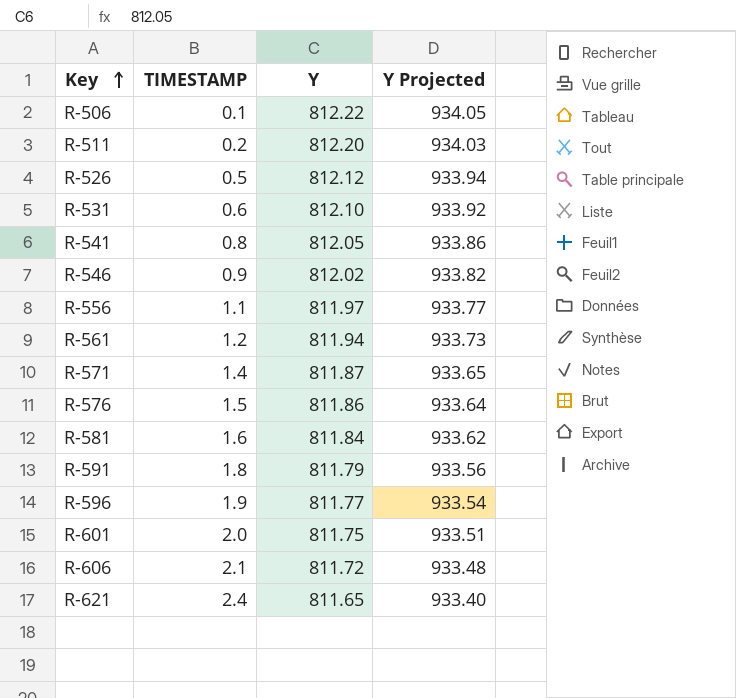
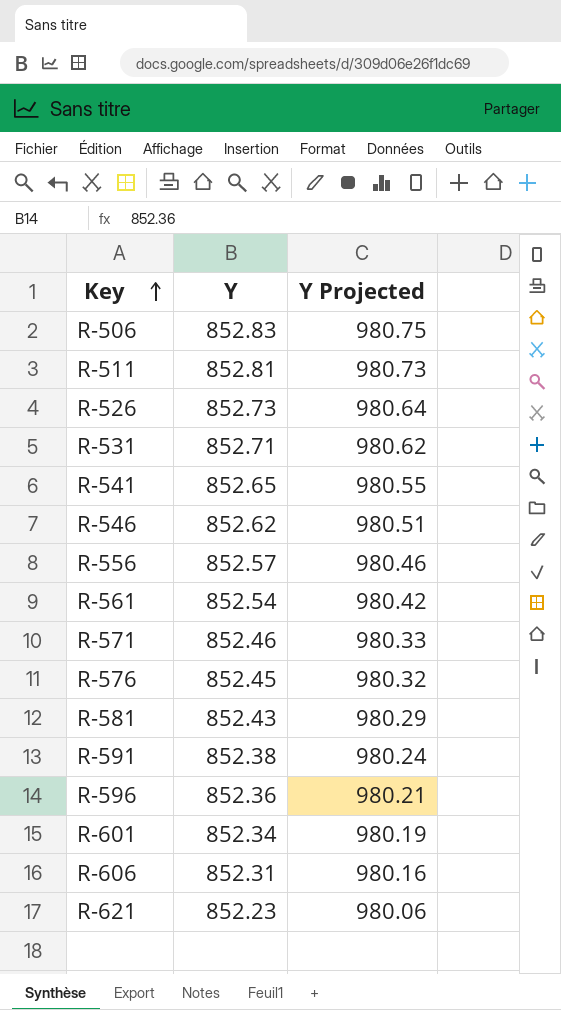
column TIMESTAMP | position: 2 -> none
R-506 | Y: 812.22 -> 852.83
R-506 | Y Projected: 934.05 -> 980.75
R-511 | Y: 812.20 -> 852.81
R-511 | Y Projected: 934.03 -> 980.73
R-526 | Y: 812.12 -> 852.73
R-526 | Y Projected: 933.94 -> 980.64
R-531 | Y: 812.10 -> 852.71
R-531 | Y Projected: 933.92 -> 980.62
R-541 | Y: 812.05 -> 852.65
R-541 | Y Projected: 933.86 -> 980.55
R-546 | Y: 812.02 -> 852.62
R-546 | Y Projected: 933.82 -> 980.51
R-556 | Y: 811.97 -> 852.57
R-556 | Y Projected: 933.77 -> 980.46
R-561 | Y: 811.94 -> 852.54
R-561 | Y Projected: 933.73 -> 980.42
R-571 | Y: 811.87 -> 852.46
R-571 | Y Projected: 933.65 -> 980.33
R-576 | Y: 811.86 -> 852.45
R-576 | Y Projected: 933.64 -> 980.32
R-581 | Y: 811.84 -> 852.43
R-581 | Y Projected: 933.62 -> 980.29
R-591 | Y: 811.79 -> 852.38
R-591 | Y Projected: 933.56 -> 980.24
R-596 | Y: 811.77 -> 852.36
R-596 | Y Projected: 933.54 -> 980.21
R-601 | Y: 811.75 -> 852.34
R-601 | Y Projected: 933.51 -> 980.19
R-606 | Y: 811.72 -> 852.31
R-606 | Y Projected: 933.48 -> 980.16
R-621 | Y: 811.65 -> 852.23
R-621 | Y Projected: 933.40 -> 980.06

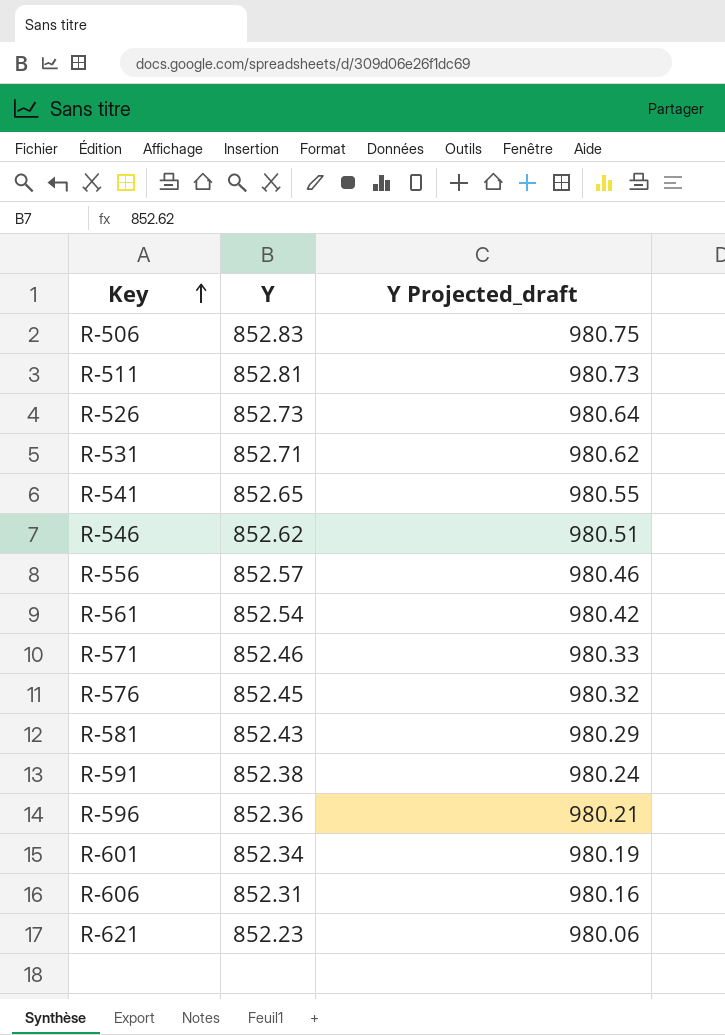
column name: Y Projected -> Y Projected_draft

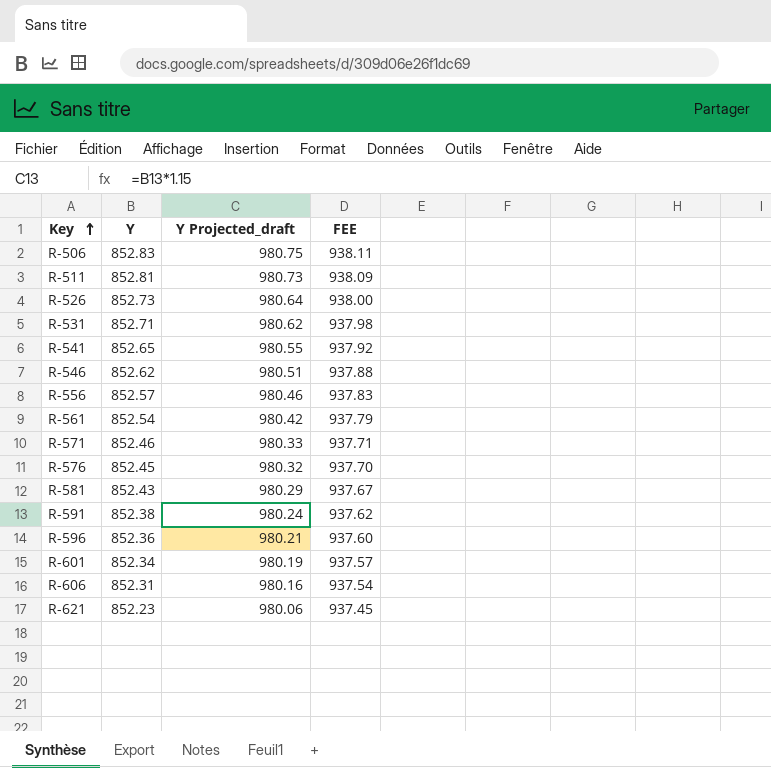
column FEE | formula: none -> [Y] * 1.1

